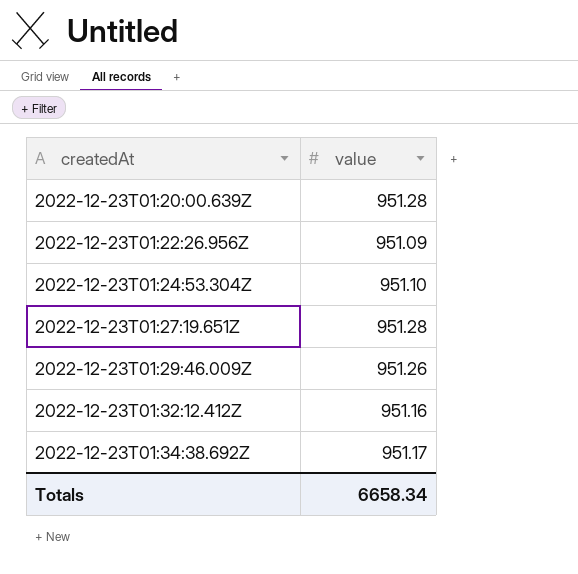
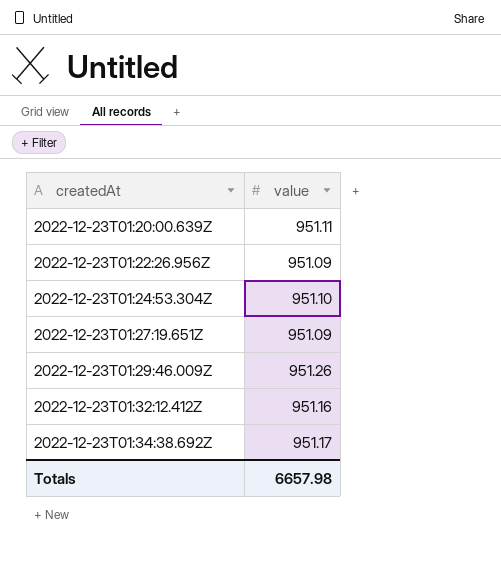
2022-12-23T01:20:00.639Z | value: 951.28 -> 951.11
2022-12-23T01:27:19.651Z | value: 951.28 -> 951.09
Totals | value: 6658.34 -> 6657.98

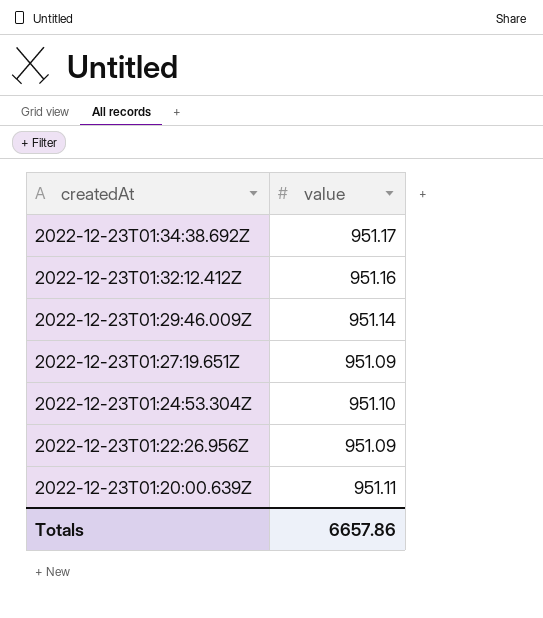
row order: createdAt ascending -> createdAt descending
2022-12-23T01:29:46.009Z | value: 951.26 -> 951.14
Totals | value: 6657.98 -> 6657.86

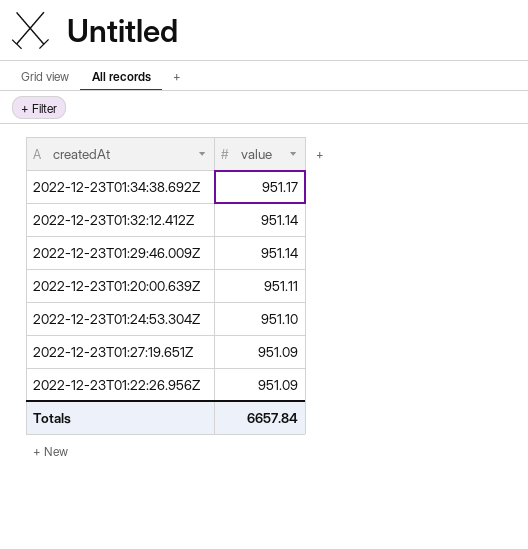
row order: createdAt descending -> value descending
2022-12-23T01:32:12.412Z | value: 951.16 -> 951.14
Totals | value: 6657.86 -> 6657.84

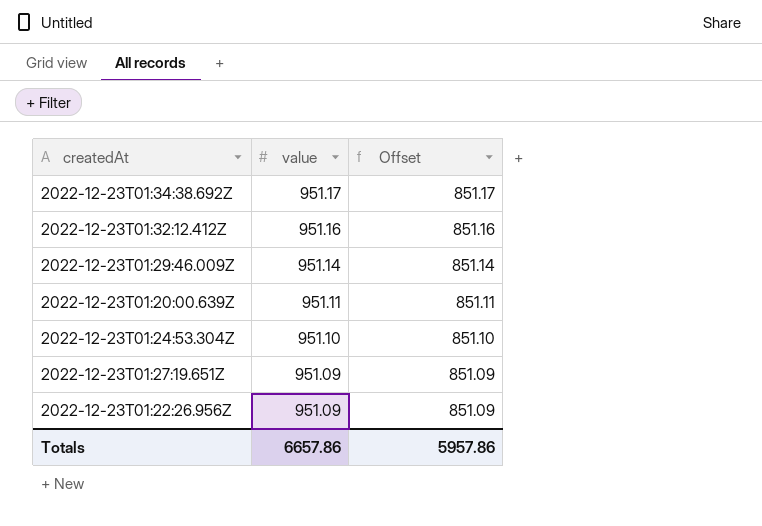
column Offset | formula: none -> [value] - 100
2022-12-23T01:32:12.412Z | value: 951.14 -> 951.16
Totals | value: 6657.84 -> 6657.86

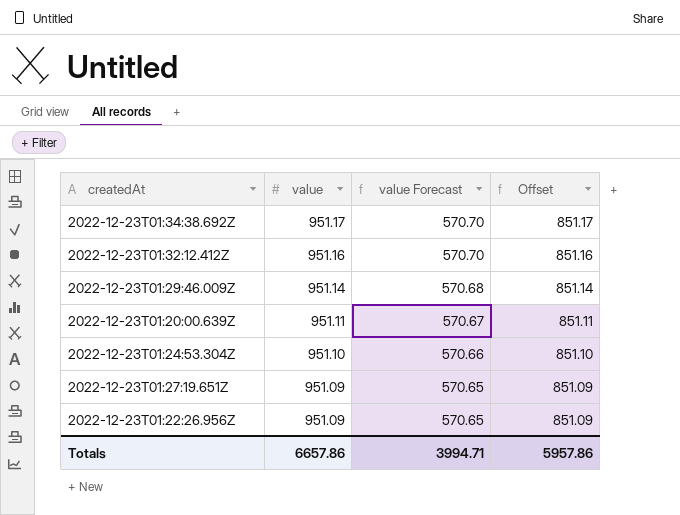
column value Forecast | formula: none -> [value] * 0.6

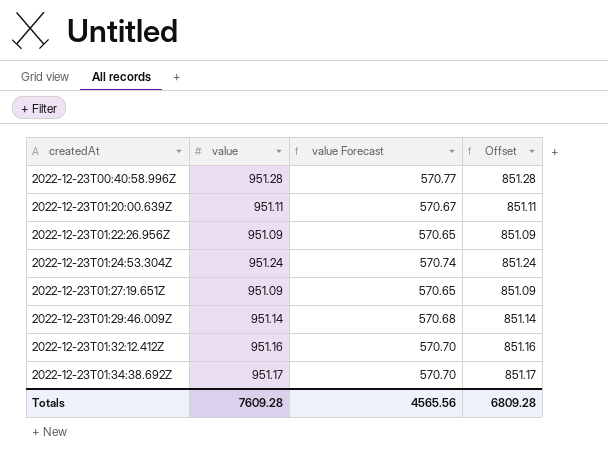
row order: value descending -> createdAt ascending
row 2022-12-23T00:40:58.996Z: none -> 951.28 | 570.77 | 851.28
2022-12-23T01:24:53.304Z | value: 951.10 -> 951.24
2022-12-23T01:24:53.304Z | value Forecast: 570.66 -> 570.74
2022-12-23T01:24:53.304Z | Offset: 851.10 -> 851.24
Totals | value: 6657.86 -> 7609.28
Totals | value Forecast: 3994.71 -> 4565.56
Totals | Offset: 5957.86 -> 6809.28

